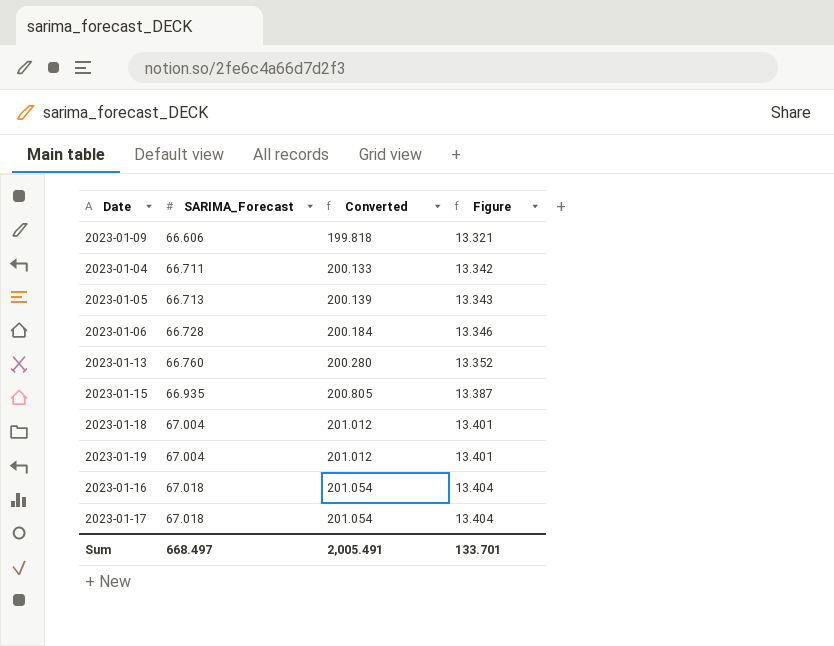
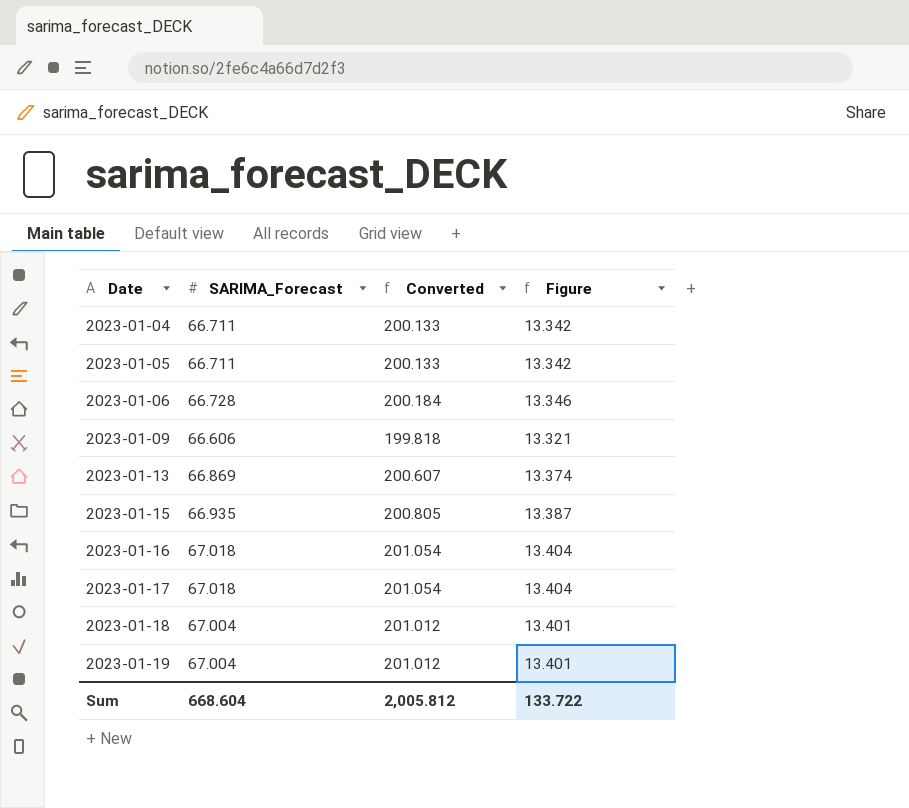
row order: SARIMA_Forecast ascending -> Date ascending
2023-01-05 | SARIMA_Forecast: 66.713 -> 66.711
2023-01-05 | Converted: 200.139 -> 200.133
2023-01-05 | Figure: 13.343 -> 13.342
2023-01-13 | SARIMA_Forecast: 66.760 -> 66.869
2023-01-13 | Converted: 200.280 -> 200.607
2023-01-13 | Figure: 13.352 -> 13.374
Sum | SARIMA_Forecast: 668.497 -> 668.604
Sum | Converted: 2,005.491 -> 2,005.812
Sum | Figure: 133.701 -> 133.722

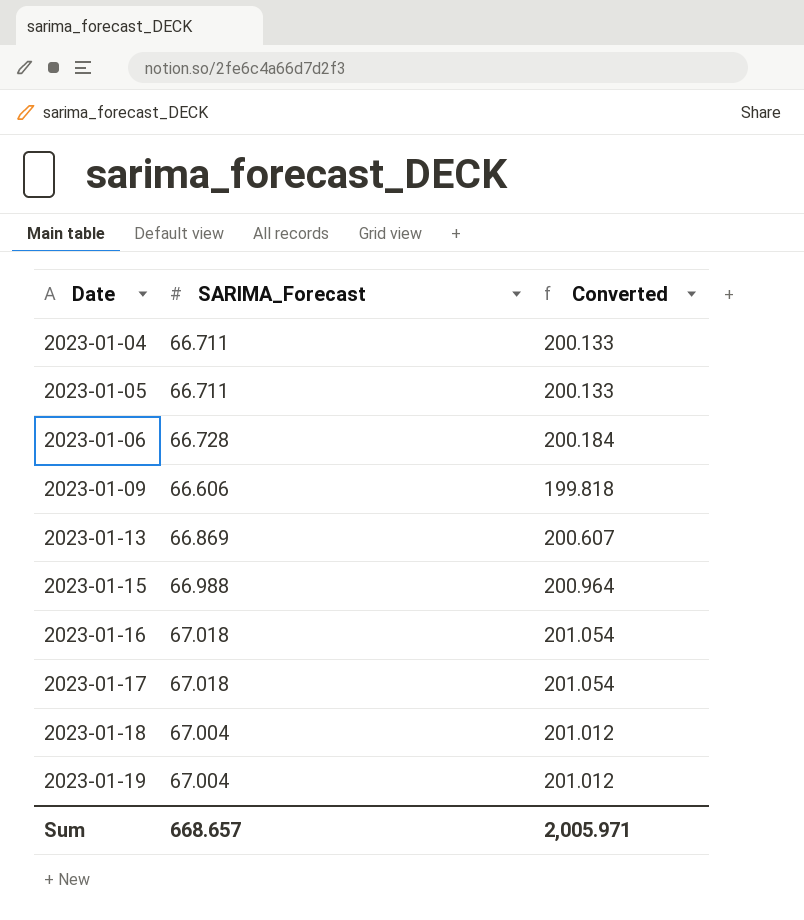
column Figure | formula: [SARIMA_Forecast] * 0.2 -> none
2023-01-15 | SARIMA_Forecast: 66.935 -> 66.988
2023-01-15 | Converted: 200.805 -> 200.964
Sum | SARIMA_Forecast: 668.604 -> 668.657
Sum | Converted: 2,005.812 -> 2,005.971

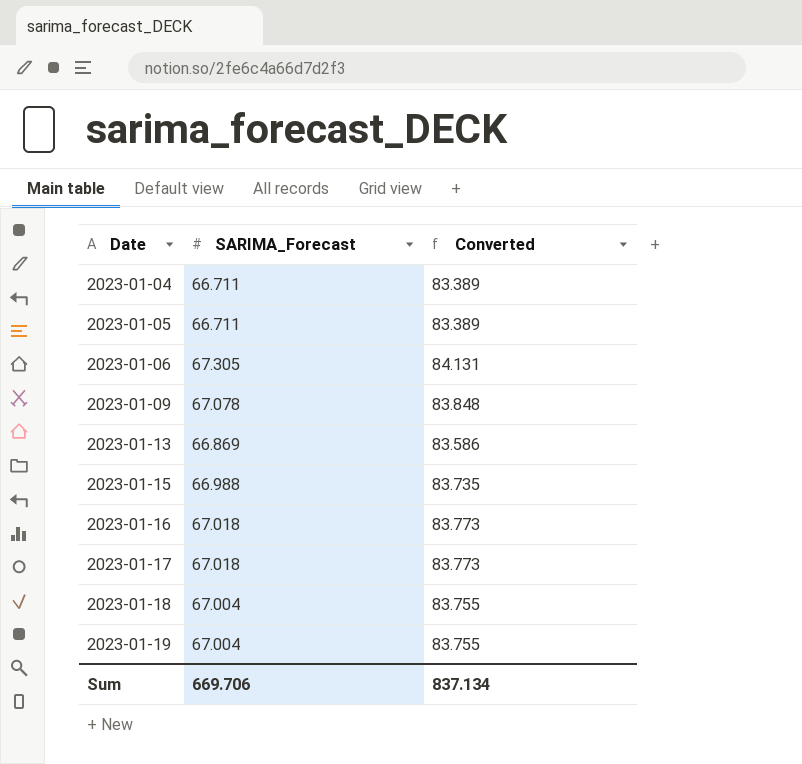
column Converted | formula: [SARIMA_Forecast] * 3 -> [SARIMA_Forecast] * 1.25
2023-01-06 | SARIMA_Forecast: 66.728 -> 67.305
2023-01-09 | SARIMA_Forecast: 66.606 -> 67.078
Sum | SARIMA_Forecast: 668.657 -> 669.706
Sum | Converted: 2,005.971 -> 837.134

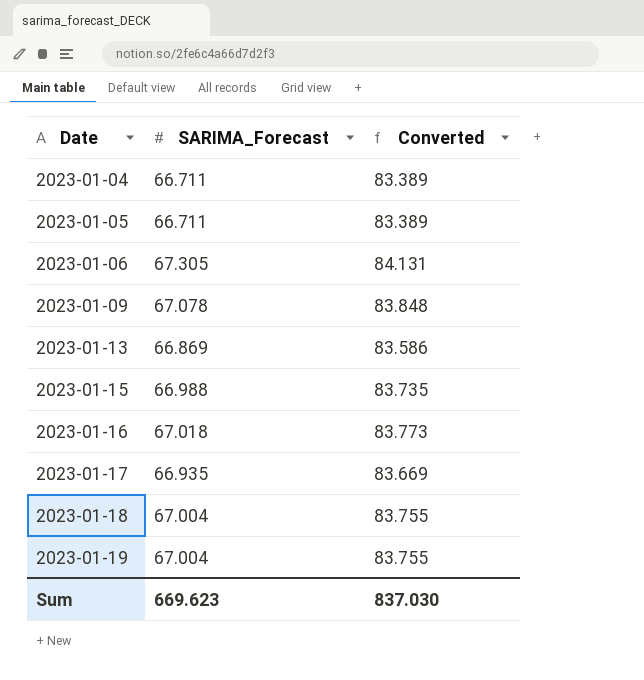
2023-01-17 | SARIMA_Forecast: 67.018 -> 66.935
2023-01-17 | Converted: 83.773 -> 83.669
Sum | SARIMA_Forecast: 669.706 -> 669.623
Sum | Converted: 837.134 -> 837.030

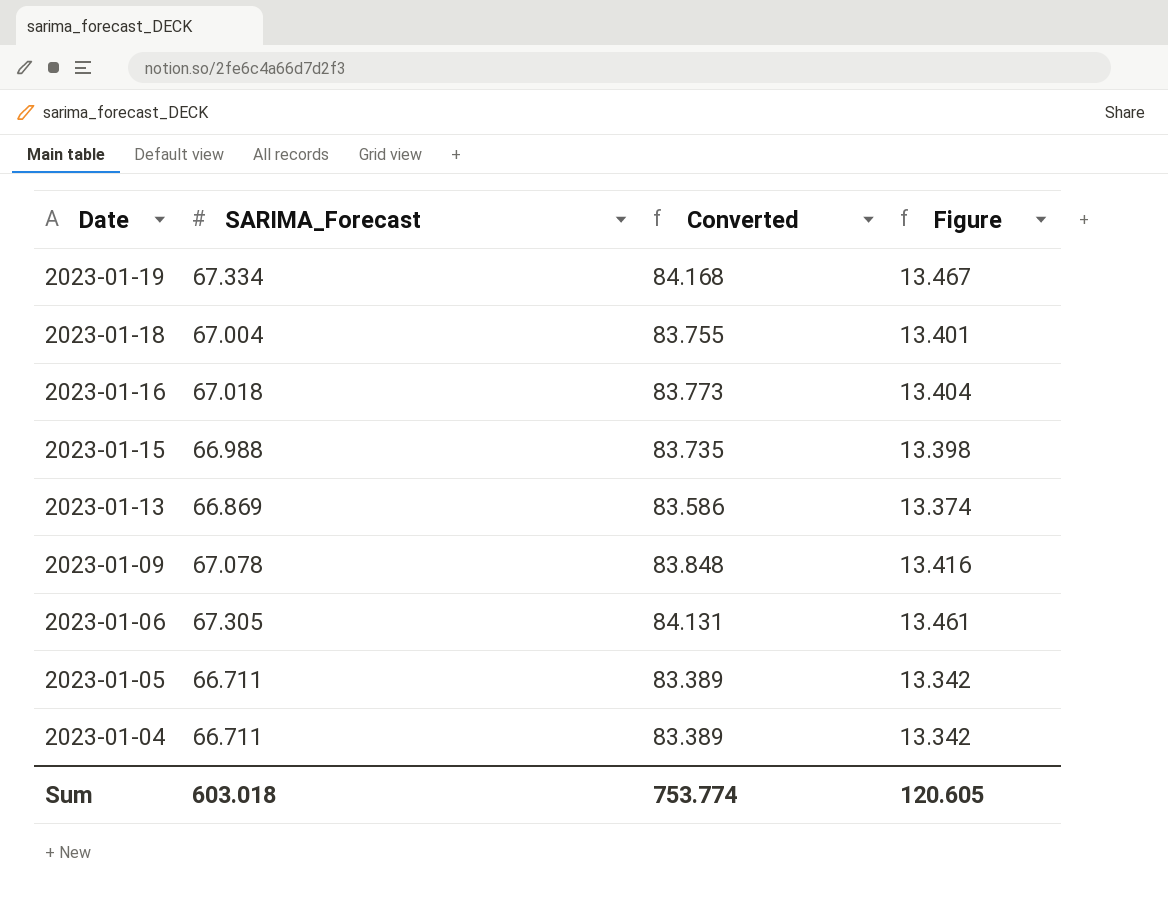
row order: Date ascending -> Date descending
column Figure | formula: none -> [SARIMA_Forecast] * 0.2
row 2023-01-17: 66.935 | 83.669 -> none
2023-01-19 | SARIMA_Forecast: 67.004 -> 67.334
2023-01-19 | Converted: 83.755 -> 84.168
Sum | SARIMA_Forecast: 669.623 -> 603.018
Sum | Converted: 837.030 -> 753.774

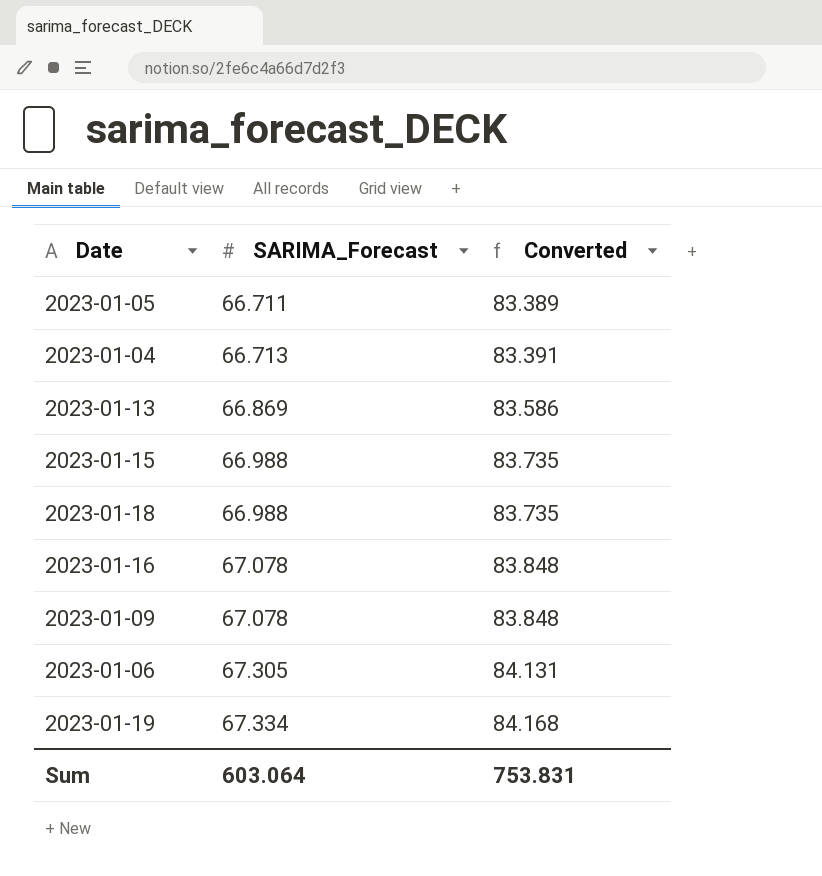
row order: Date descending -> SARIMA_Forecast ascending
column Figure | formula: [SARIMA_Forecast] * 0.2 -> none
2023-01-04 | SARIMA_Forecast: 66.711 -> 66.713
2023-01-04 | Converted: 83.389 -> 83.391
2023-01-18 | SARIMA_Forecast: 67.004 -> 66.988
2023-01-18 | Converted: 83.755 -> 83.735
2023-01-16 | SARIMA_Forecast: 67.018 -> 67.078
2023-01-16 | Converted: 83.773 -> 83.848
Sum | SARIMA_Forecast: 603.018 -> 603.064
Sum | Converted: 753.774 -> 753.831

